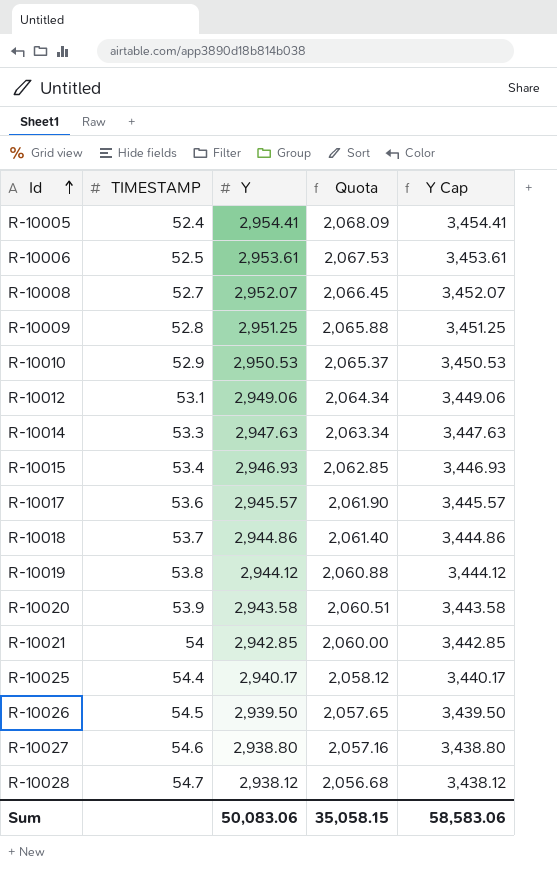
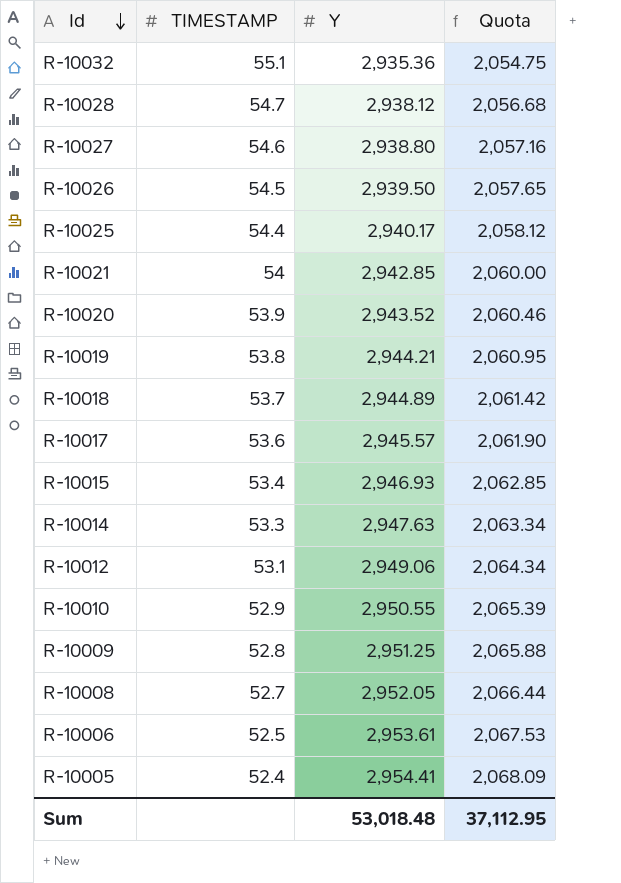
row order: Id ascending -> Id descending
column Y Cap | formula: [Y] + 500 -> none
row R-10032: none -> 55.1 | 2,935.36 | 2,054.75
R-10020 | Y: 2,943.58 -> 2,943.52
R-10020 | Quota: 2,060.51 -> 2,060.46
R-10019 | Y: 2,944.12 -> 2,944.21
R-10019 | Quota: 2,060.88 -> 2,060.95
R-10018 | Y: 2,944.86 -> 2,944.89
R-10018 | Quota: 2,061.40 -> 2,061.42
R-10010 | Y: 2,950.53 -> 2,950.55
R-10010 | Quota: 2,065.37 -> 2,065.39
R-10008 | Y: 2,952.07 -> 2,952.05
R-10008 | Quota: 2,066.45 -> 2,066.44
Sum | Y: 50,083.06 -> 53,018.48
Sum | Quota: 35,058.15 -> 37,112.95

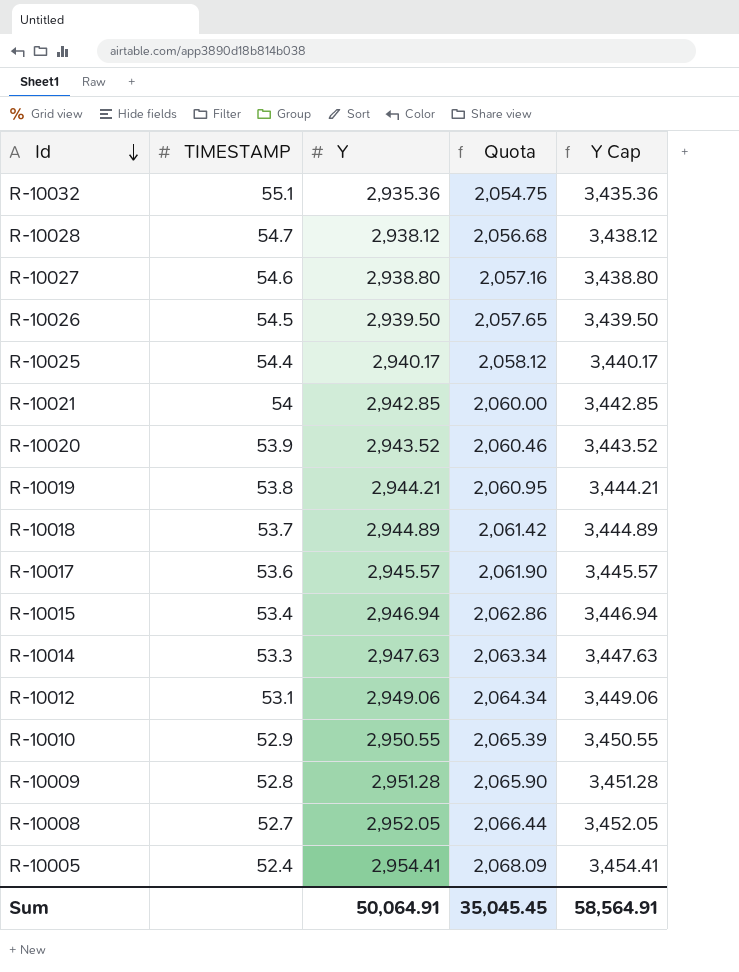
column Y Cap | formula: none -> [Y] + 500
row R-10006: 52.5 | 2,953.61 | 2,067.53 -> none
R-10015 | Y: 2,946.93 -> 2,946.94
R-10015 | Quota: 2,062.85 -> 2,062.86
R-10009 | Y: 2,951.25 -> 2,951.28
R-10009 | Quota: 2,065.88 -> 2,065.90
Sum | Y: 53,018.48 -> 50,064.91
Sum | Quota: 37,112.95 -> 35,045.45

